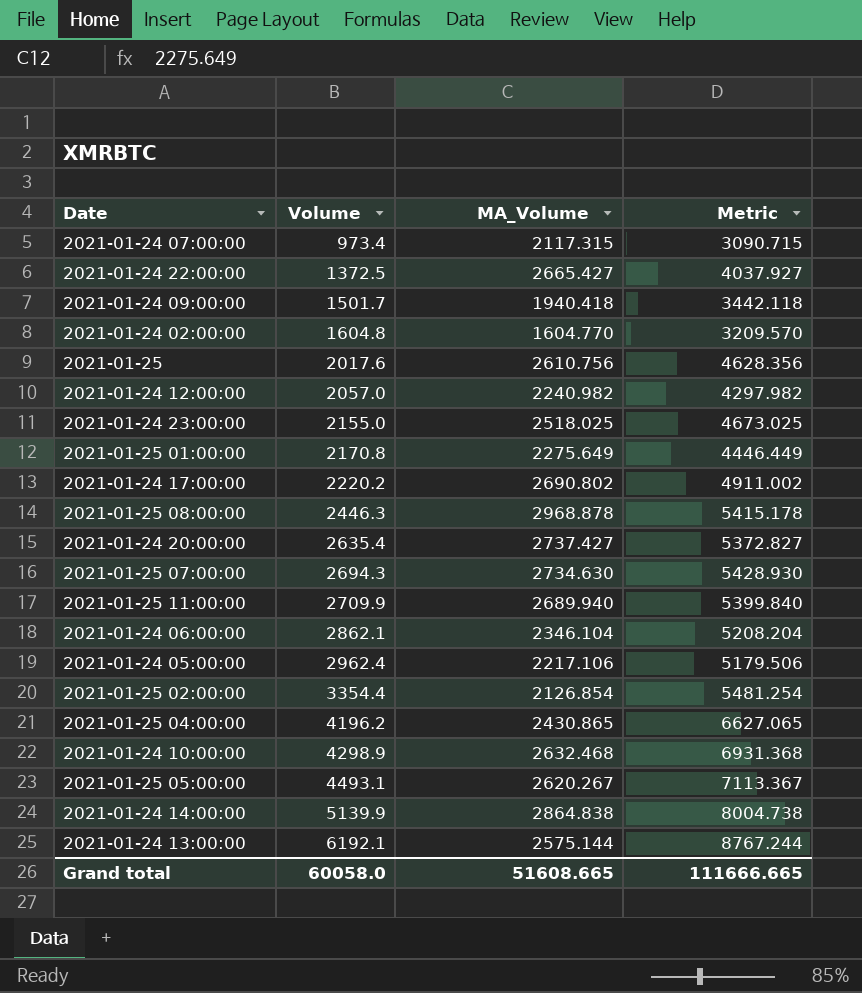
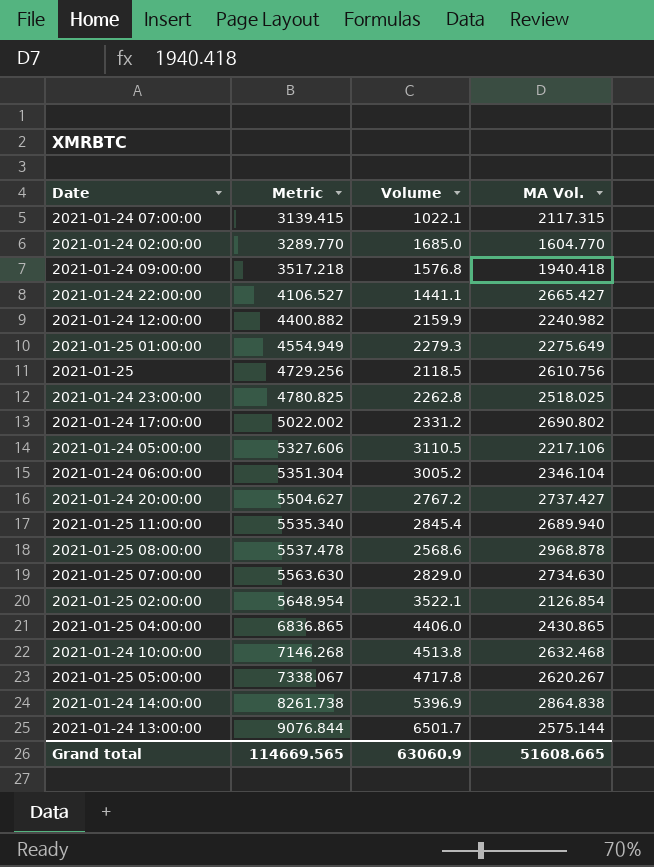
row order: Volume ascending -> Metric ascending
column Metric | position: 4 -> 2
column name: MA_Volume -> MA Vol.
2021-01-24 07:00:00 | Metric: 3090.715 -> 3139.415
2021-01-24 07:00:00 | Volume: 973.4 -> 1022.1
2021-01-24 02:00:00 | Metric: 3209.570 -> 3289.770
2021-01-24 02:00:00 | Volume: 1604.8 -> 1685.0
2021-01-24 09:00:00 | Metric: 3442.118 -> 3517.218
2021-01-24 09:00:00 | Volume: 1501.7 -> 1576.8
2021-01-24 22:00:00 | Metric: 4037.927 -> 4106.527
2021-01-24 22:00:00 | Volume: 1372.5 -> 1441.1
2021-01-24 12:00:00 | Metric: 4297.982 -> 4400.882
2021-01-24 12:00:00 | Volume: 2057.0 -> 2159.9
2021-01-25 01:00:00 | Metric: 4446.449 -> 4554.949
2021-01-25 01:00:00 | Volume: 2170.8 -> 2279.3
2021-01-25 | Metric: 4628.356 -> 4729.256
2021-01-25 | Volume: 2017.6 -> 2118.5
2021-01-24 23:00:00 | Metric: 4673.025 -> 4780.825
2021-01-24 23:00:00 | Volume: 2155.0 -> 2262.8
2021-01-24 17:00:00 | Metric: 4911.002 -> 5022.002
2021-01-24 17:00:00 | Volume: 2220.2 -> 2331.2
2021-01-24 05:00:00 | Metric: 5179.506 -> 5327.606
2021-01-24 05:00:00 | Volume: 2962.4 -> 3110.5
2021-01-24 06:00:00 | Metric: 5208.204 -> 5351.304
2021-01-24 06:00:00 | Volume: 2862.1 -> 3005.2
2021-01-24 20:00:00 | Metric: 5372.827 -> 5504.627
2021-01-24 20:00:00 | Volume: 2635.4 -> 2767.2
2021-01-25 11:00:00 | Metric: 5399.840 -> 5535.340
2021-01-25 11:00:00 | Volume: 2709.9 -> 2845.4
2021-01-25 08:00:00 | Metric: 5415.178 -> 5537.478
2021-01-25 08:00:00 | Volume: 2446.3 -> 2568.6
2021-01-25 07:00:00 | Metric: 5428.930 -> 5563.630
2021-01-25 07:00:00 | Volume: 2694.3 -> 2829.0
2021-01-25 02:00:00 | Metric: 5481.254 -> 5648.954
2021-01-25 02:00:00 | Volume: 3354.4 -> 3522.1
2021-01-25 04:00:00 | Metric: 6627.065 -> 6836.865
2021-01-25 04:00:00 | Volume: 4196.2 -> 4406.0
2021-01-24 10:00:00 | Metric: 6931.368 -> 7146.268
2021-01-24 10:00:00 | Volume: 4298.9 -> 4513.8
2021-01-25 05:00:00 | Metric: 7113.367 -> 7338.067
2021-01-25 05:00:00 | Volume: 4493.1 -> 4717.8
2021-01-24 14:00:00 | Metric: 8004.738 -> 8261.738
2021-01-24 14:00:00 | Volume: 5139.9 -> 5396.9
2021-01-24 13:00:00 | Metric: 8767.244 -> 9076.844
2021-01-24 13:00:00 | Volume: 6192.1 -> 6501.7
Grand total | Metric: 111666.665 -> 114669.565
Grand total | Volume: 60058.0 -> 63060.9

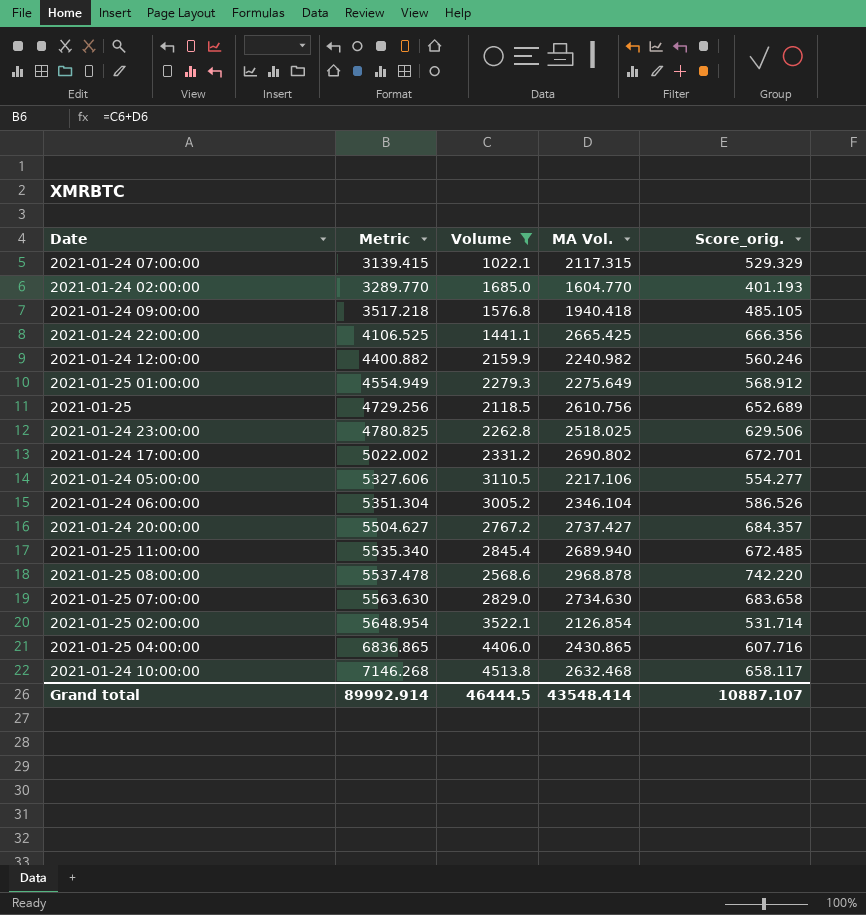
filter: none -> Volume <= 4513.8
column Score_orig. | formula: none -> [MA Vol.] * 0.25
2021-01-24 22:00:00 | Metric: 4106.527 -> 4106.525
2021-01-24 22:00:00 | MA Vol.: 2665.427 -> 2665.425
Grand total | Metric: 114669.565 -> 89992.914
Grand total | Volume: 63060.9 -> 46444.5
Grand total | MA Vol.: 51608.665 -> 43548.414

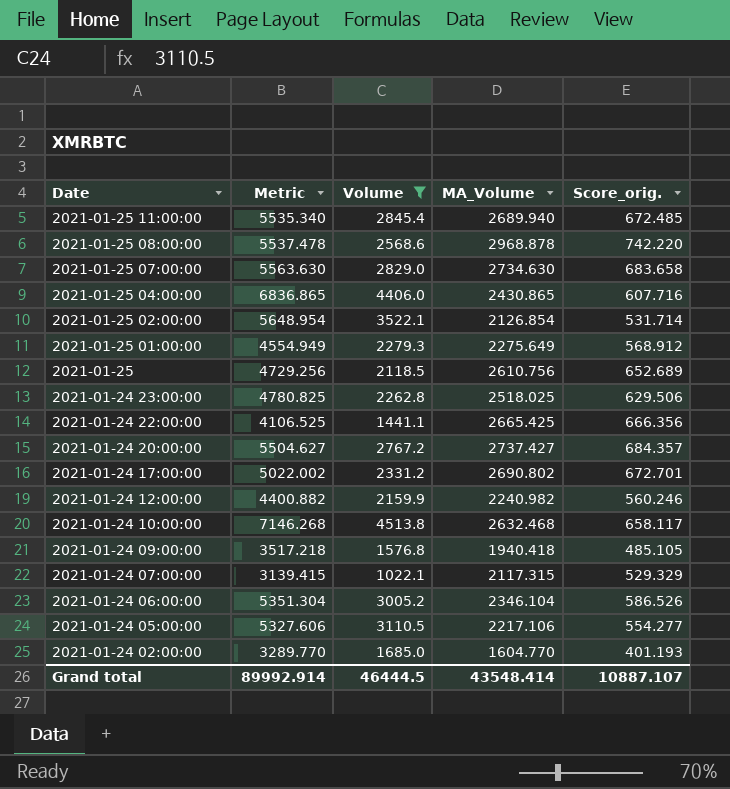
row order: Metric ascending -> Date descending
column name: MA Vol. -> MA_Volume

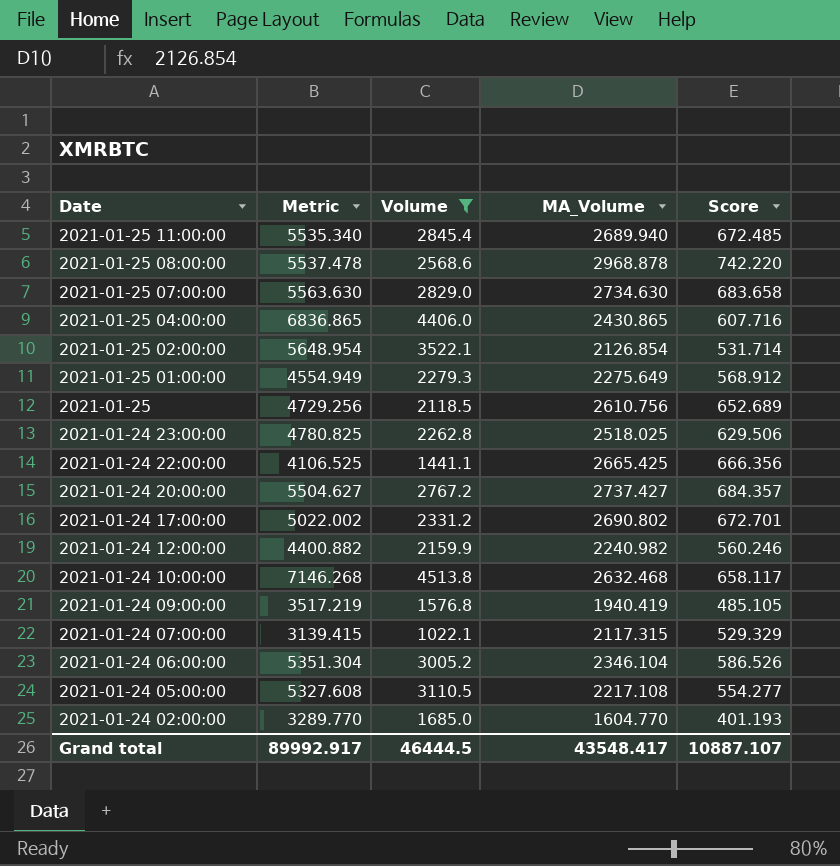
column name: Score_orig. -> Score
2021-01-24 09:00:00 | Metric: 3517.218 -> 3517.219
2021-01-24 09:00:00 | MA_Volume: 1940.418 -> 1940.419
2021-01-24 05:00:00 | Metric: 5327.606 -> 5327.608
2021-01-24 05:00:00 | MA_Volume: 2217.106 -> 2217.108
Grand total | Metric: 89992.914 -> 89992.917
Grand total | MA_Volume: 43548.414 -> 43548.417

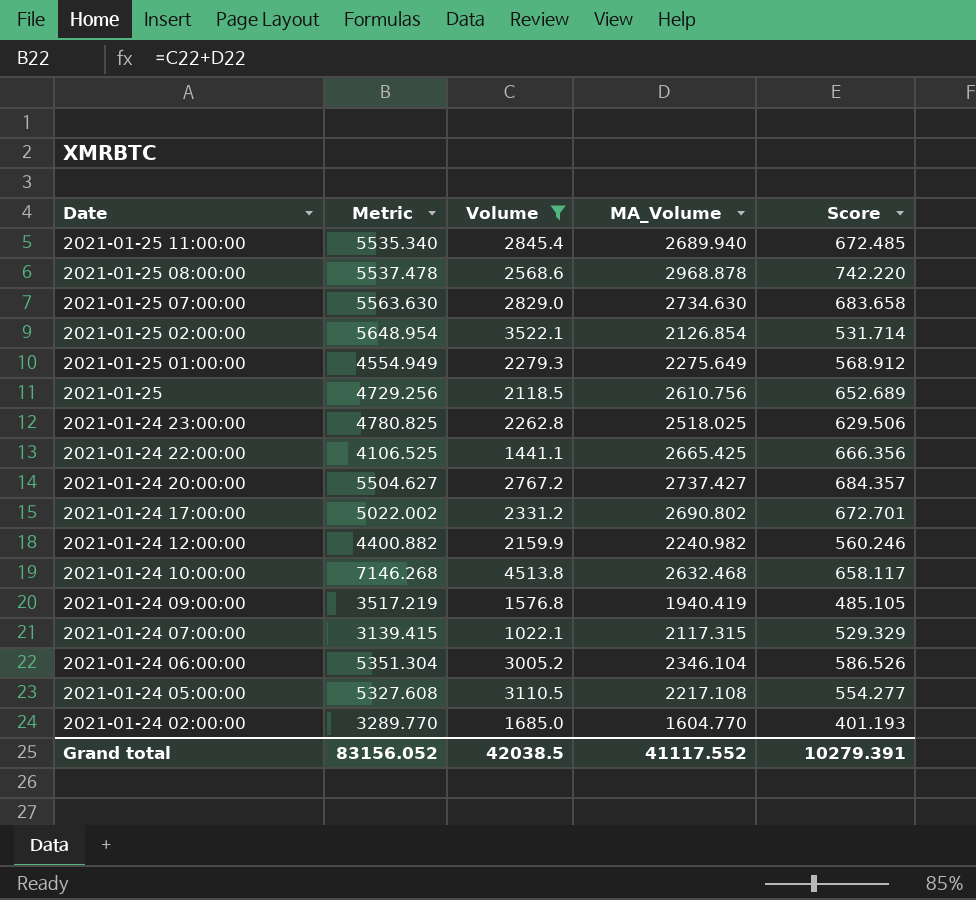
row 2021-01-25 04:00:00: 6836.865 | 4406.0 | 2430.865 | 607.716 -> none
Grand total | Metric: 89992.917 -> 83156.052
Grand total | Volume: 46444.5 -> 42038.5
Grand total | MA_Volume: 43548.417 -> 41117.552
Grand total | Score: 10887.107 -> 10279.391

